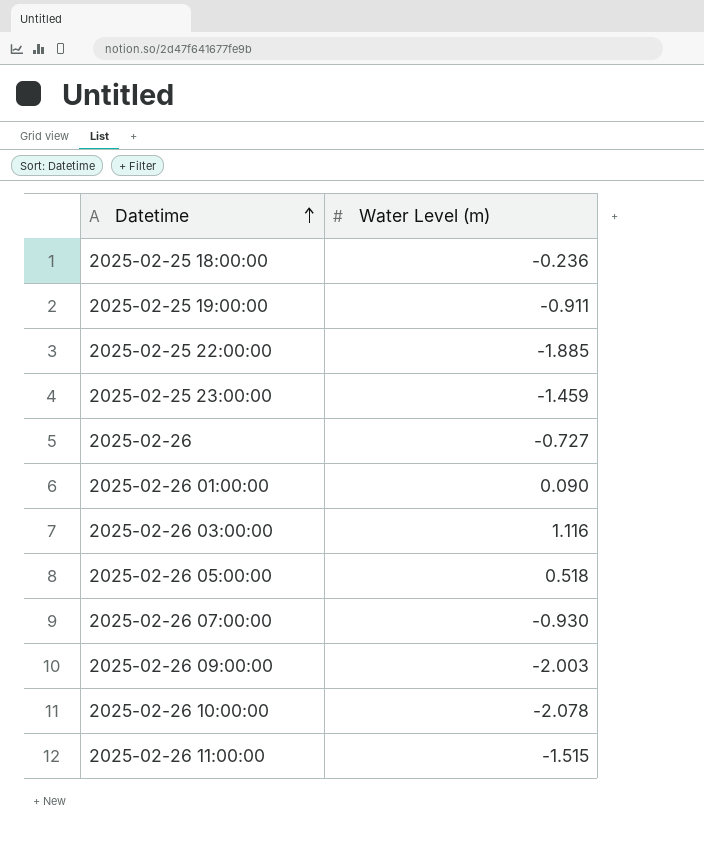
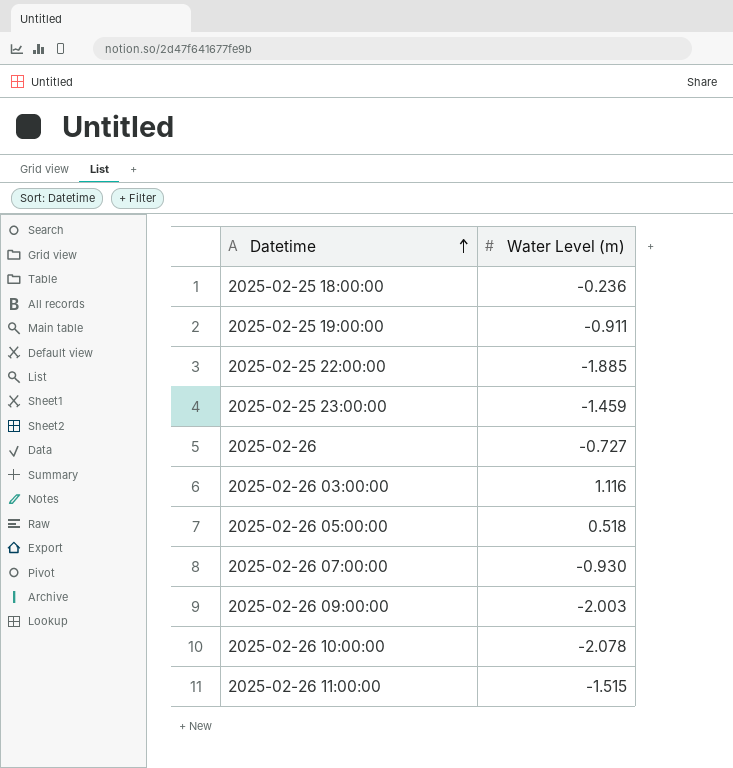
row 2025-02-26 01:00:00: 0.090 -> none

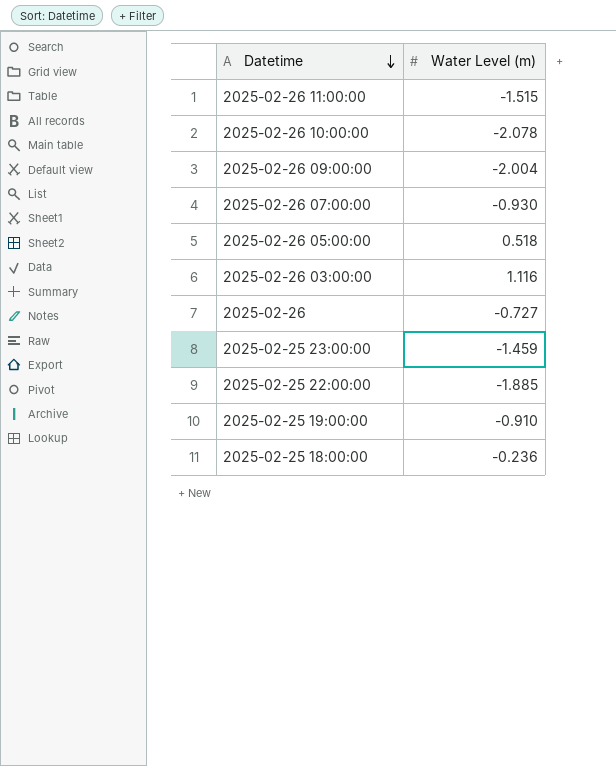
row order: Datetime ascending -> Datetime descending
2025-02-26 09:00:00 | Water Level (m): -2.003 -> -2.004
2025-02-25 19:00:00 | Water Level (m): -0.911 -> -0.910

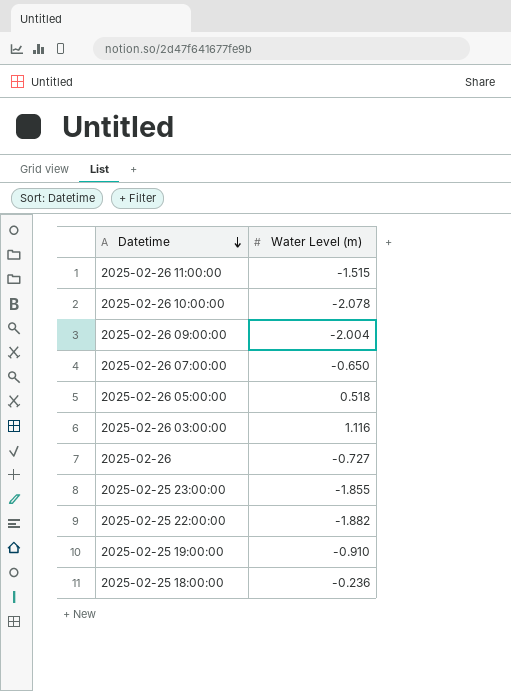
2025-02-26 07:00:00 | Water Level (m): -0.930 -> -0.650
2025-02-25 23:00:00 | Water Level (m): -1.459 -> -1.855
2025-02-25 22:00:00 | Water Level (m): -1.885 -> -1.882

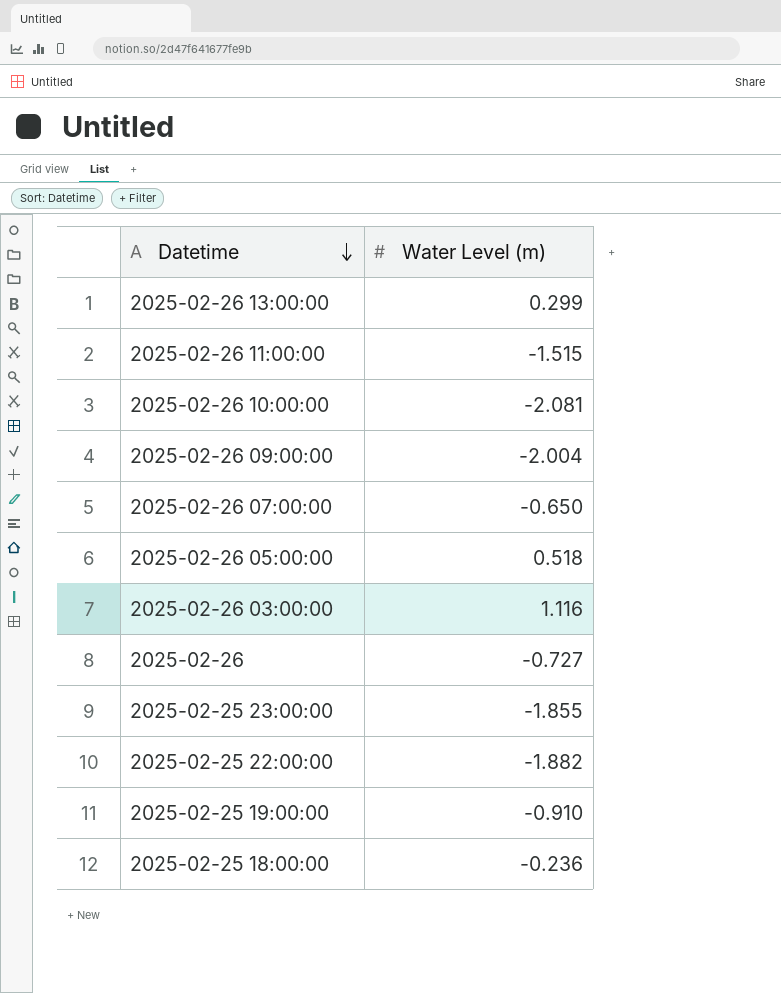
row 2025-02-26 13:00:00: none -> 0.299
2025-02-26 10:00:00 | Water Level (m): -2.078 -> -2.081

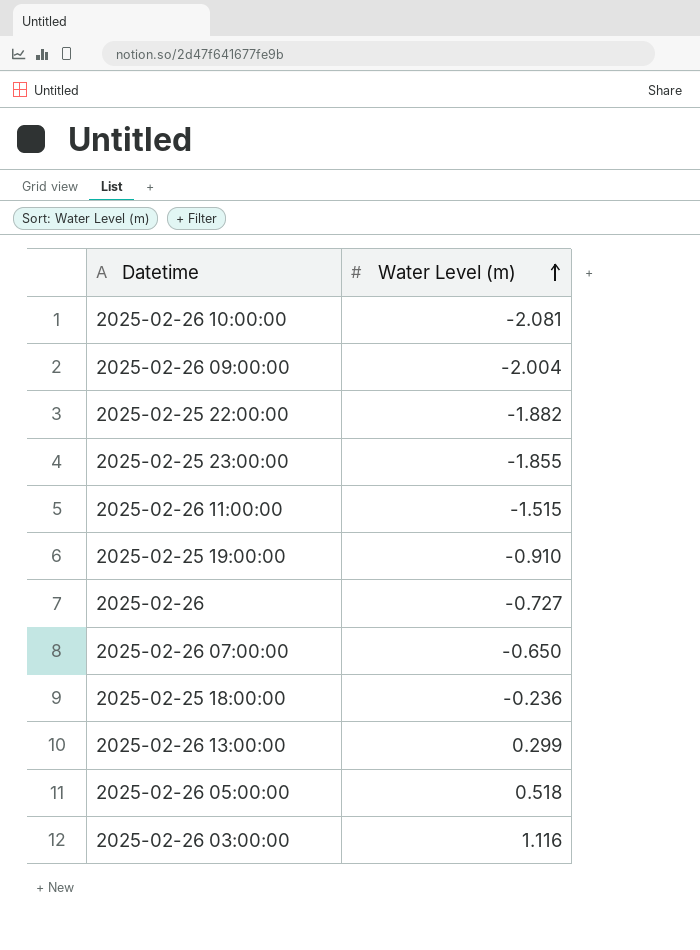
row order: Datetime descending -> Water Level (m) ascending

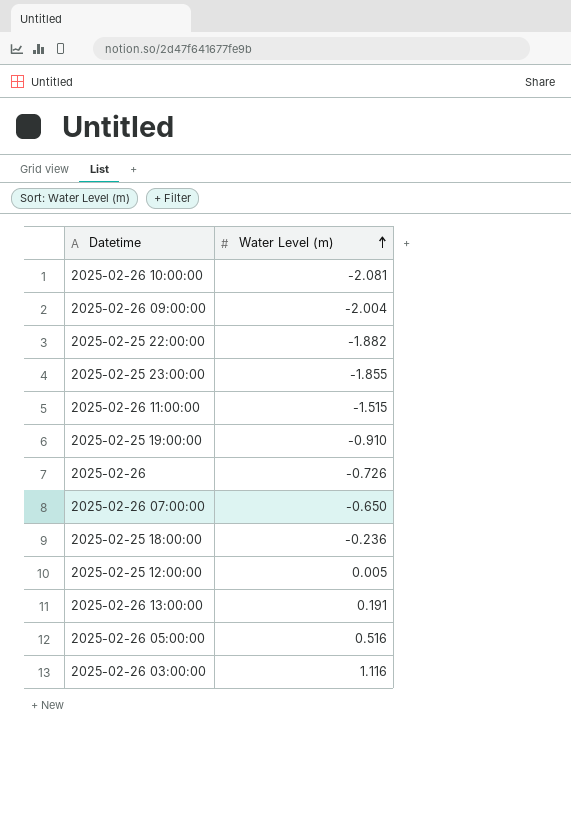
2025-02-26 | Water Level (m): -0.727 -> -0.726
row 2025-02-25 12:00:00: none -> 0.005
2025-02-26 13:00:00 | Water Level (m): 0.299 -> 0.191
2025-02-26 05:00:00 | Water Level (m): 0.518 -> 0.516

